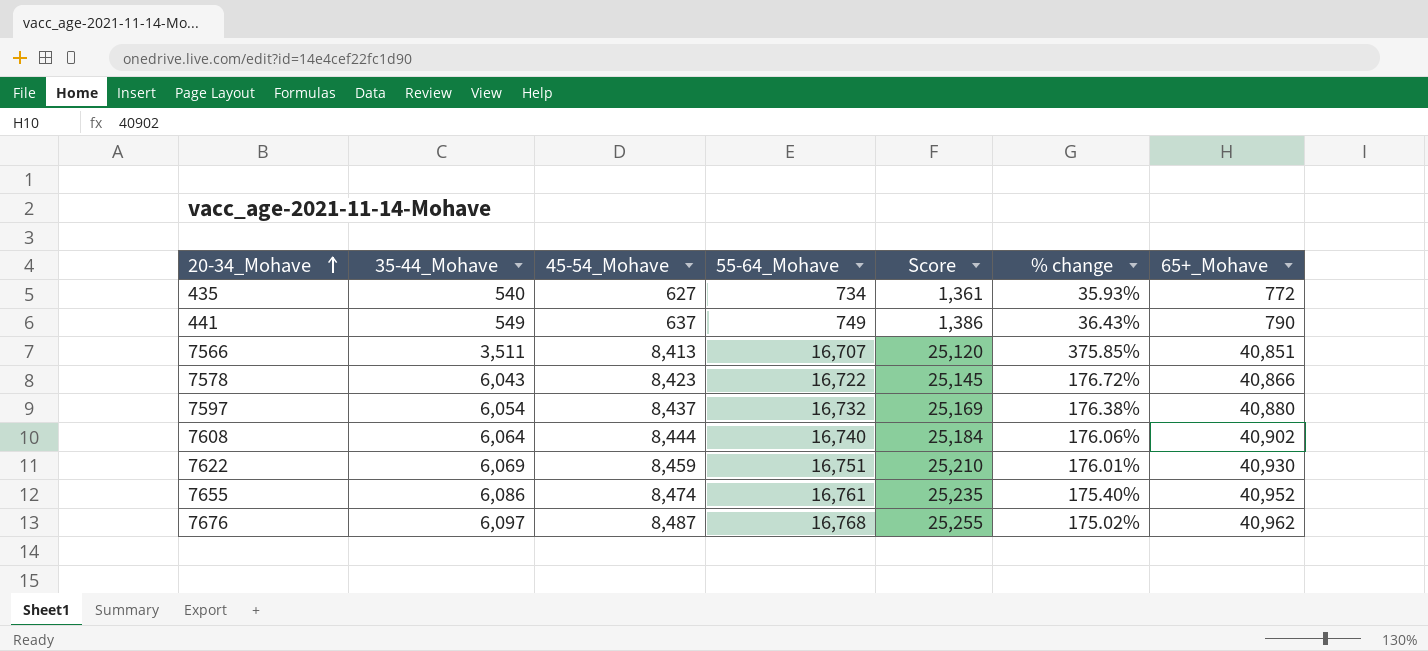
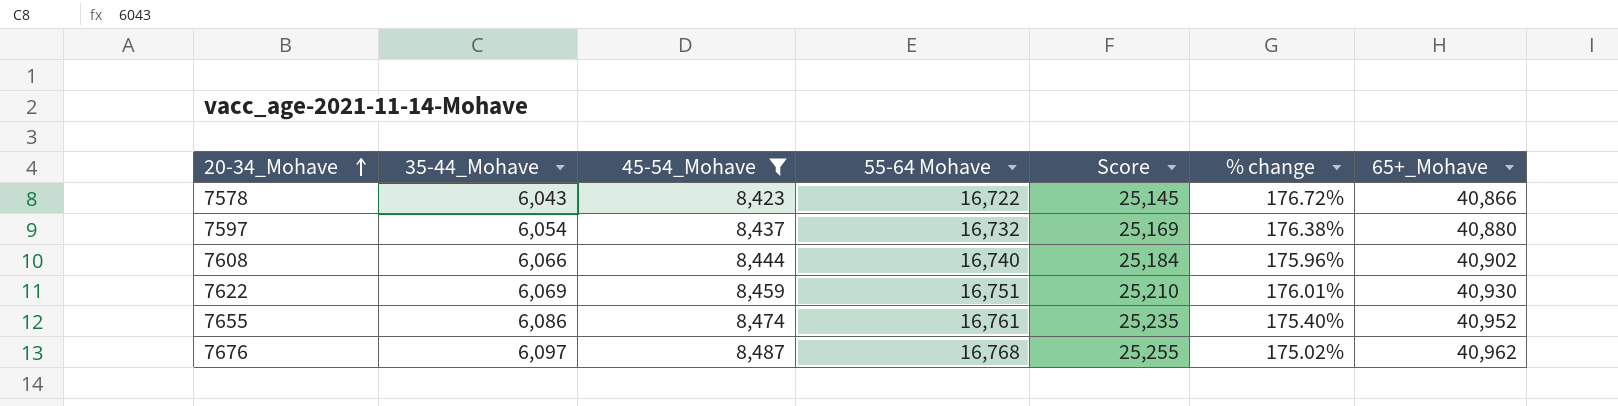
filter: none -> 45-54_Mohave >= 8,423
column name: 55-64_Mohave -> 55-64 Mohave
7608 | 35-44_Mohave: 6,064 -> 6,066
7608 | % change: 176.06% -> 175.96%

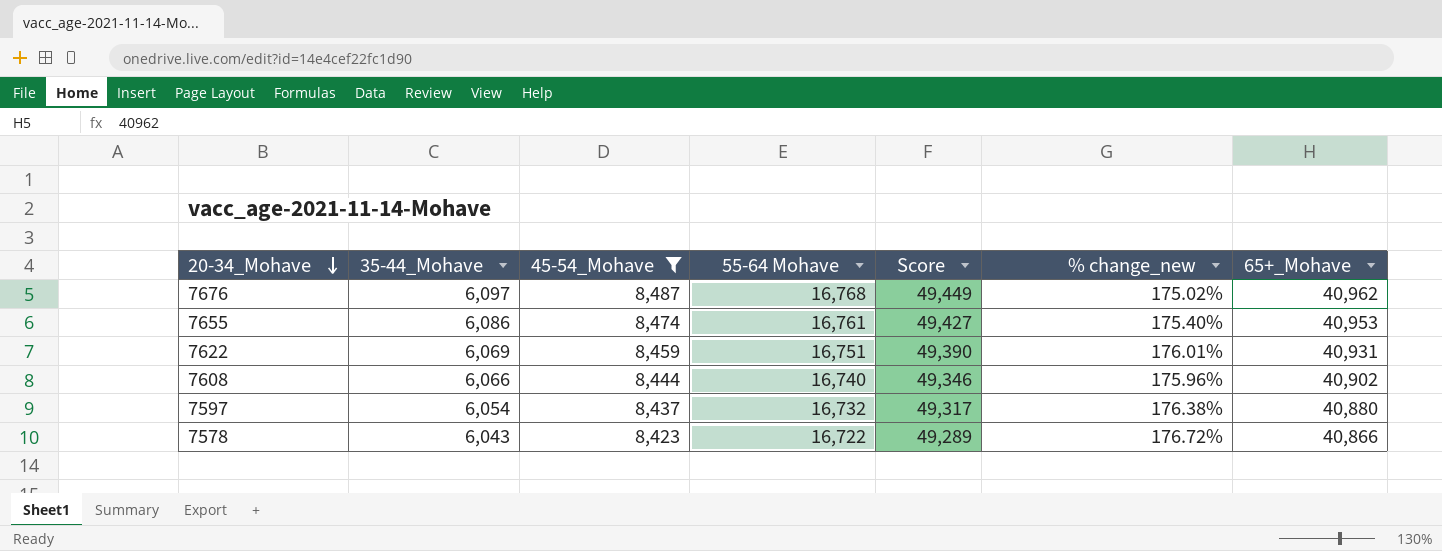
row order: 20-34_Mohave ascending -> 20-34_Mohave descending
column Score | formula: [45-54_Mohave] + [55-64 Mohave] -> [45-54_Mohave] + [65+_Mohave]
column name: % change -> % change_new
7655 | 65+_Mohave: 40,952 -> 40,953
7622 | 65+_Mohave: 40,930 -> 40,931

